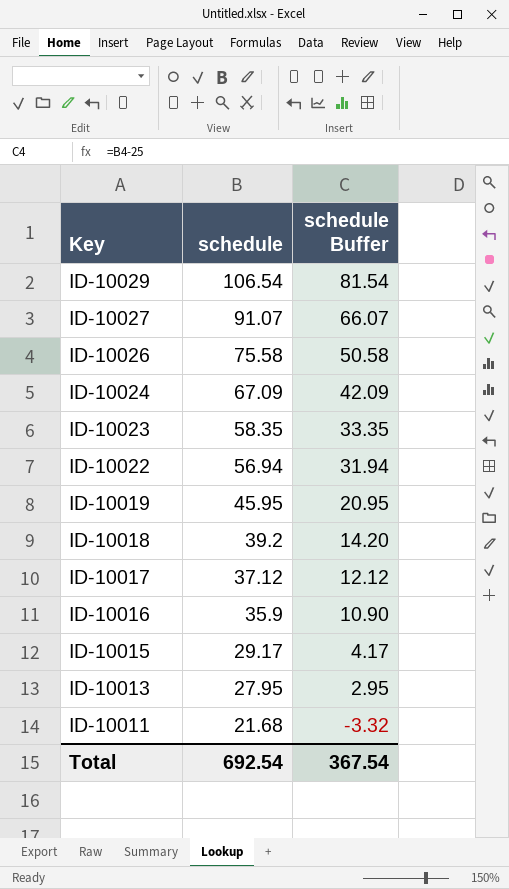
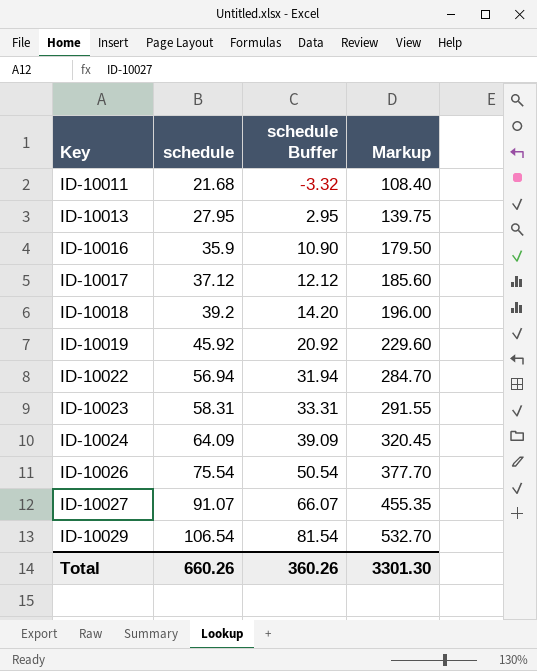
row order: Key descending -> Key ascending
column Markup | formula: none -> [schedule] * 5
row ID-10015: 29.17 | 4.17 -> none
ID-10019 | schedule: 45.95 -> 45.92
ID-10019 | schedule Buffer: 20.95 -> 20.92
ID-10023 | schedule: 58.35 -> 58.31
ID-10023 | schedule Buffer: 33.35 -> 33.31
ID-10024 | schedule: 67.09 -> 64.09
ID-10024 | schedule Buffer: 42.09 -> 39.09
ID-10026 | schedule: 75.58 -> 75.54
ID-10026 | schedule Buffer: 50.58 -> 50.54
Total | schedule: 692.54 -> 660.26
Total | schedule Buffer: 367.54 -> 360.26

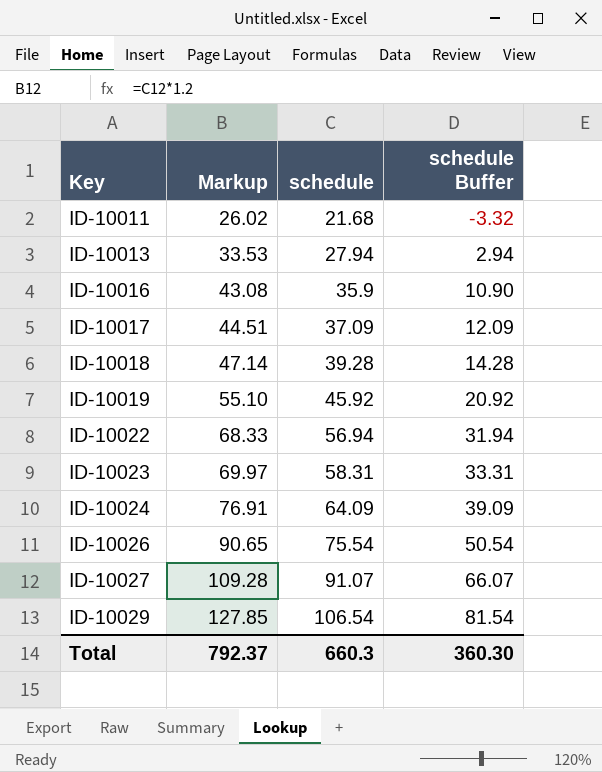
column Markup | formula: [schedule] * 5 -> [schedule] * 1.2
column Markup | position: 4 -> 2
ID-10013 | schedule: 27.95 -> 27.94
ID-10013 | schedule Buffer: 2.95 -> 2.94
ID-10017 | schedule: 37.12 -> 37.09
ID-10017 | schedule Buffer: 12.12 -> 12.09
ID-10018 | schedule: 39.2 -> 39.28
ID-10018 | schedule Buffer: 14.20 -> 14.28
Total | Markup: 3301.30 -> 792.37
Total | schedule: 660.26 -> 660.3
Total | schedule Buffer: 360.26 -> 360.30

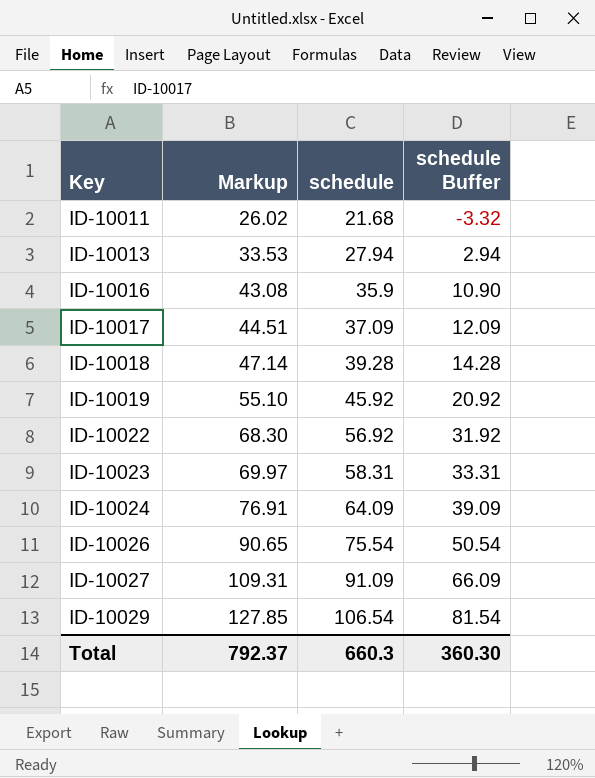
ID-10022 | Markup: 68.33 -> 68.30
ID-10022 | schedule: 56.94 -> 56.92
ID-10022 | schedule Buffer: 31.94 -> 31.92
ID-10027 | Markup: 109.28 -> 109.31
ID-10027 | schedule: 91.07 -> 91.09
ID-10027 | schedule Buffer: 66.07 -> 66.09

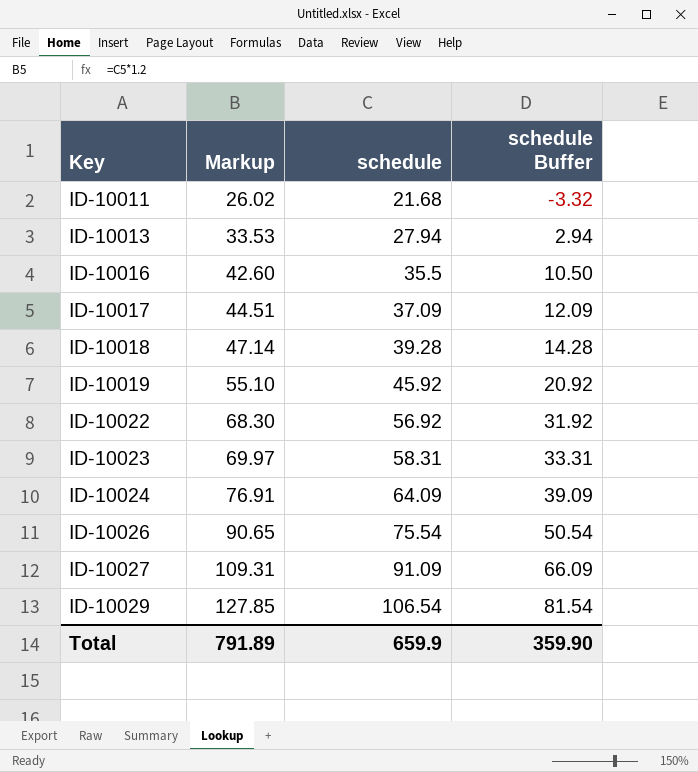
ID-10016 | Markup: 43.08 -> 42.60
ID-10016 | schedule: 35.9 -> 35.5
ID-10016 | schedule Buffer: 10.90 -> 10.50
Total | Markup: 792.37 -> 791.89
Total | schedule: 660.3 -> 659.9
Total | schedule Buffer: 360.30 -> 359.90

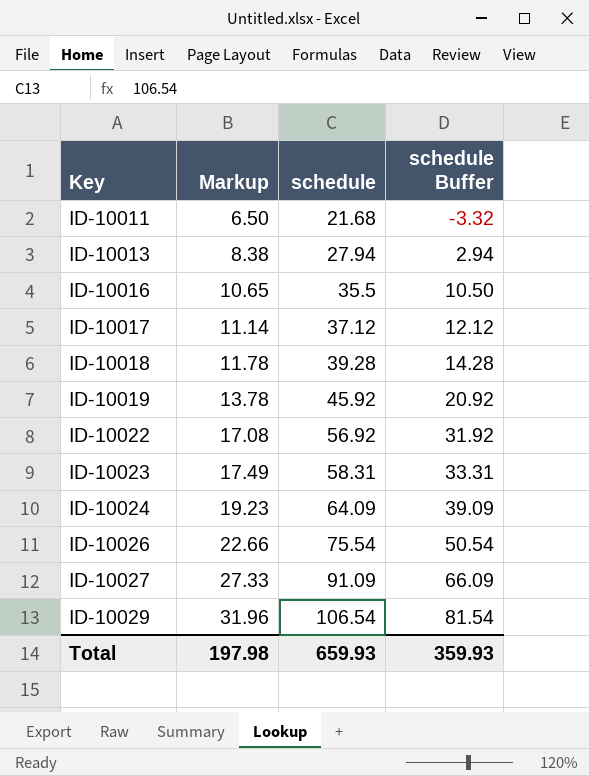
column Markup | formula: [schedule] * 1.2 -> [schedule] * 0.3
ID-10017 | schedule: 37.09 -> 37.12
ID-10017 | schedule Buffer: 12.09 -> 12.12
Total | Markup: 791.89 -> 197.98
Total | schedule: 659.9 -> 659.93
Total | schedule Buffer: 359.90 -> 359.93

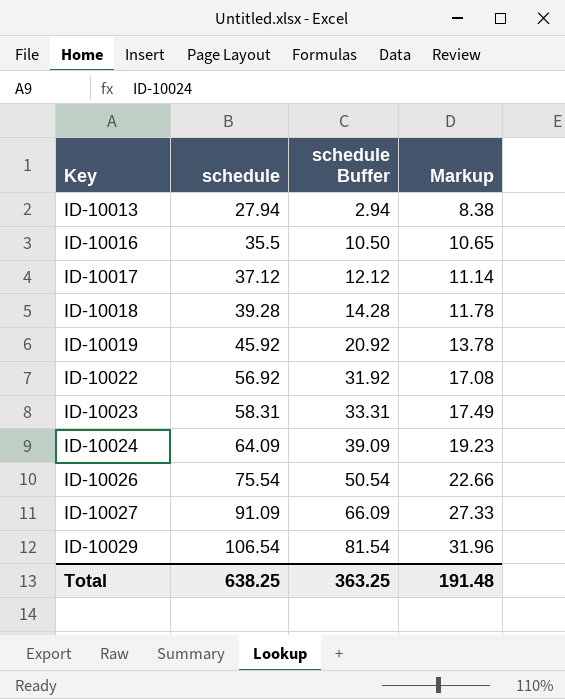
column Markup | position: 2 -> 4
row ID-10011: 6.50 | 21.68 | -3.32 -> none
Total | schedule: 659.93 -> 638.25
Total | schedule Buffer: 359.93 -> 363.25
Total | Markup: 197.98 -> 191.48

